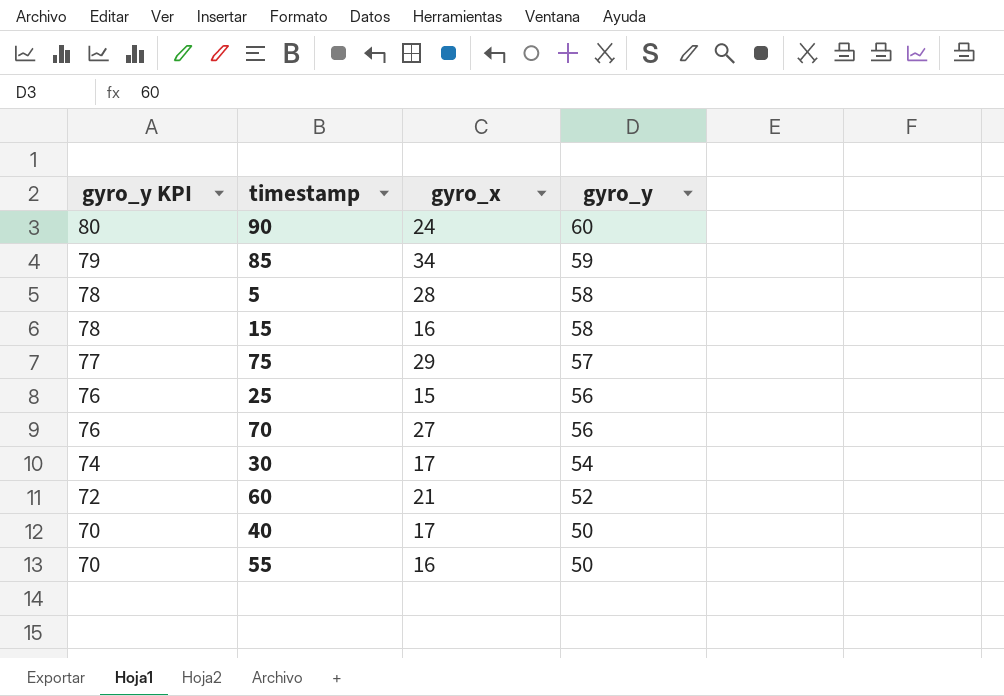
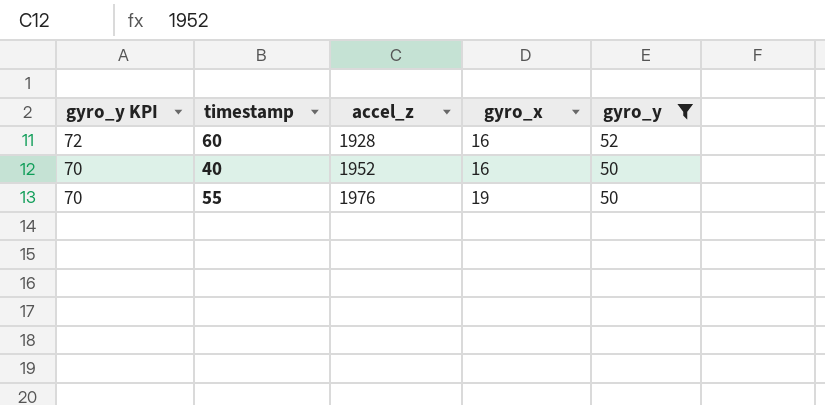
filter: none -> gyro_y <= 52
column accel_z | position: none -> 3
60 | gyro_x: 21 -> 16
40 | gyro_x: 17 -> 16
55 | gyro_x: 16 -> 19

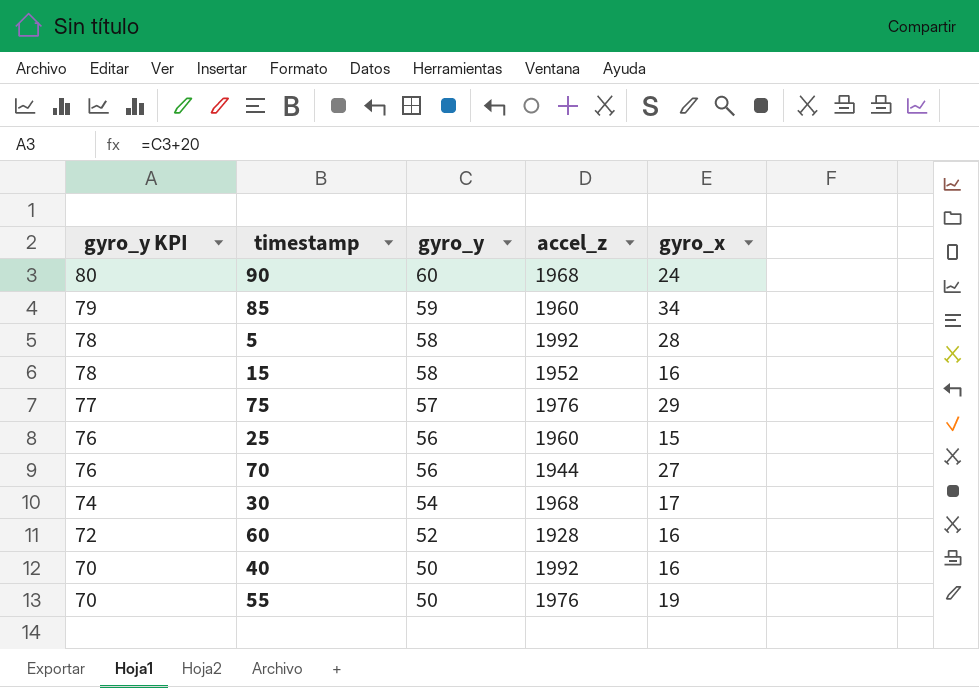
filter: gyro_y <= 52 -> none
column gyro_y | position: 5 -> 3
40 | accel_z: 1952 -> 1992

